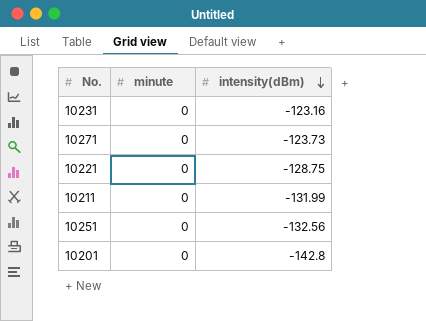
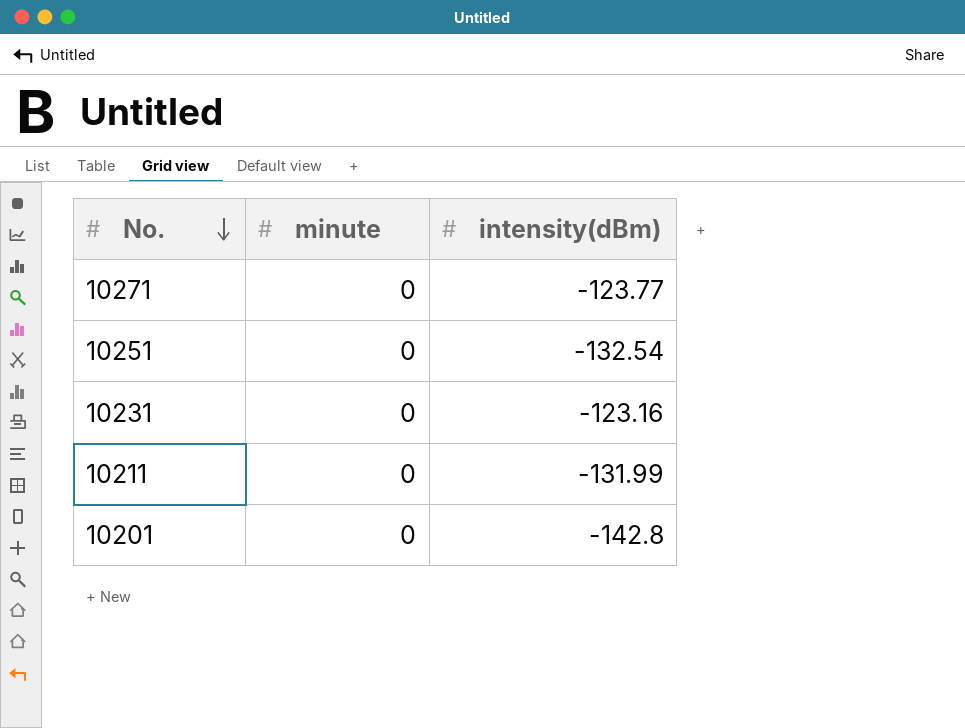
row order: intensity(dBm) descending -> No. descending
row 10221: 0 | -128.75 -> none
10271 | intensity(dBm): -123.73 -> -123.77
10251 | intensity(dBm): -132.56 -> -132.54

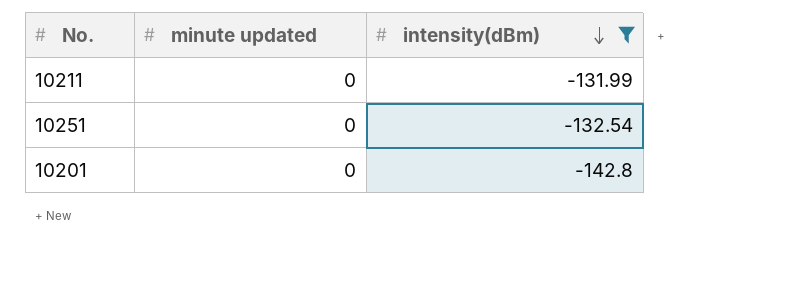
filter: none -> intensity(dBm) <= -131.99
row order: No. descending -> intensity(dBm) descending
column name: minute -> minute updated

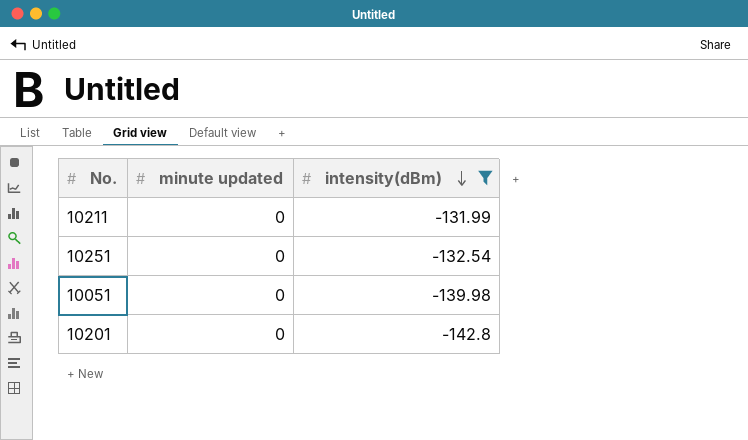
row 10051: none -> 0 | -139.98

